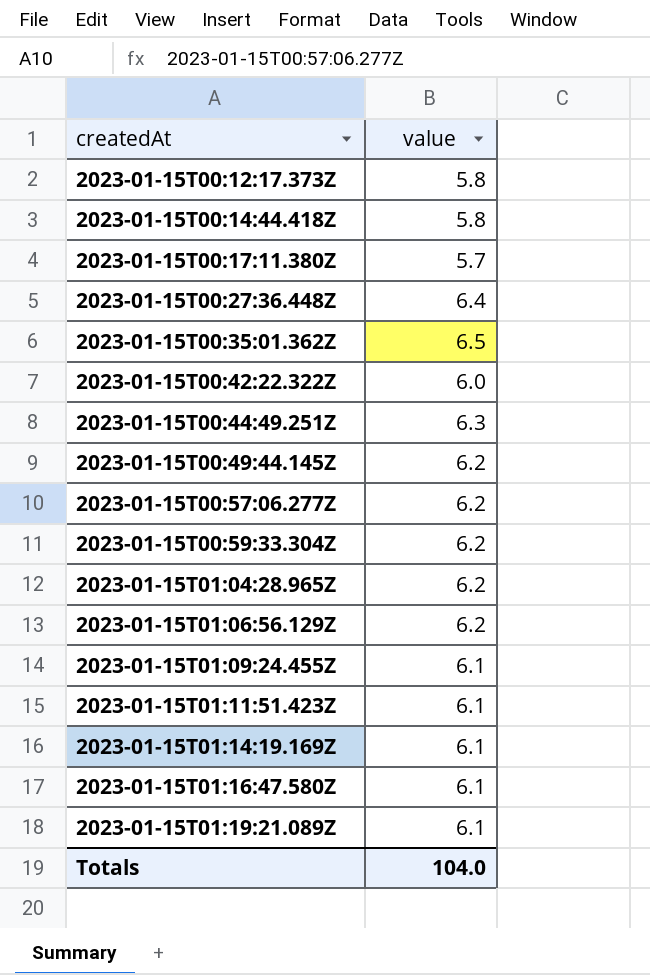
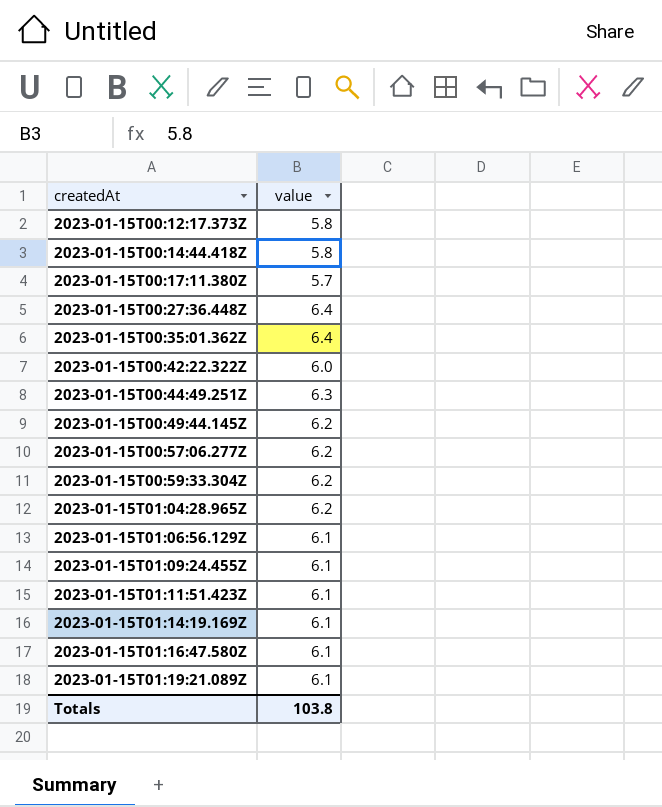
2023-01-15T00:35:01.362Z | value: 6.5 -> 6.4
2023-01-15T01:06:56.129Z | value: 6.2 -> 6.1
Totals | value: 104.0 -> 103.8

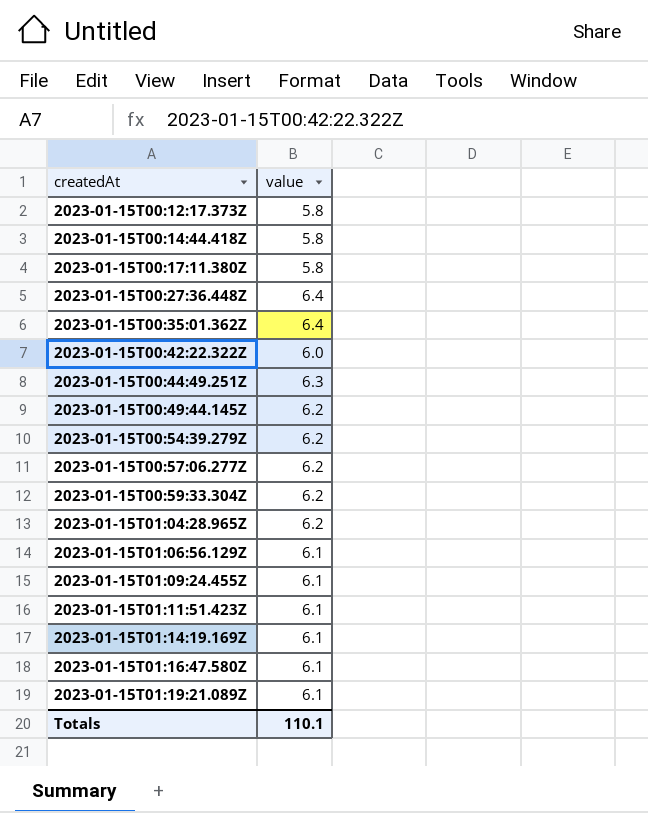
2023-01-15T00:17:11.380Z | value: 5.7 -> 5.8
row 2023-01-15T00:54:39.279Z: none -> 6.2
Totals | value: 103.8 -> 110.1

